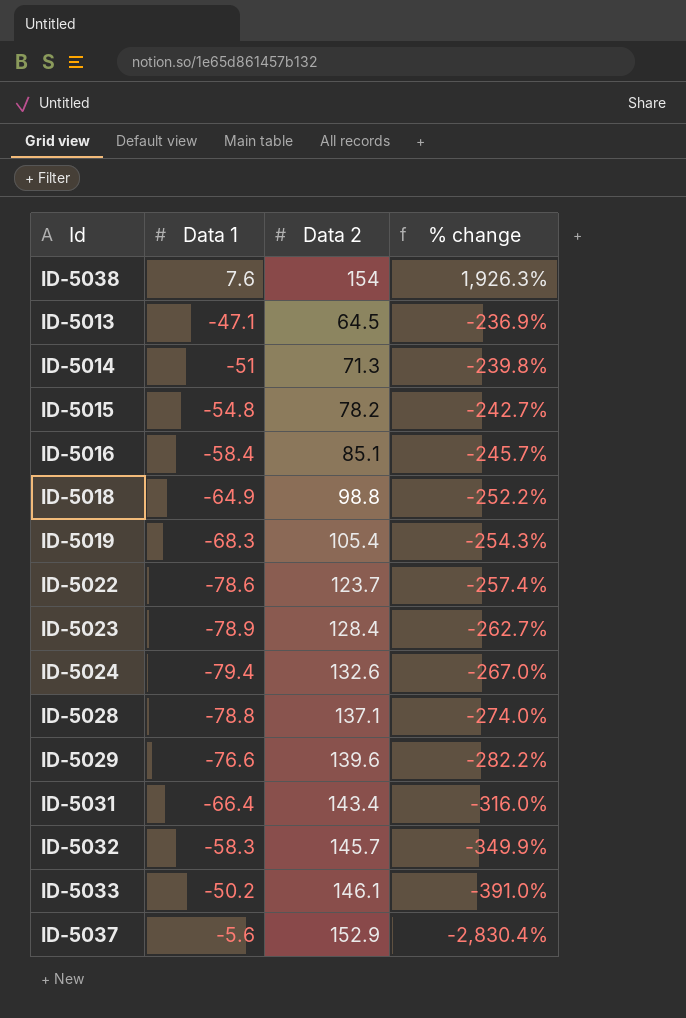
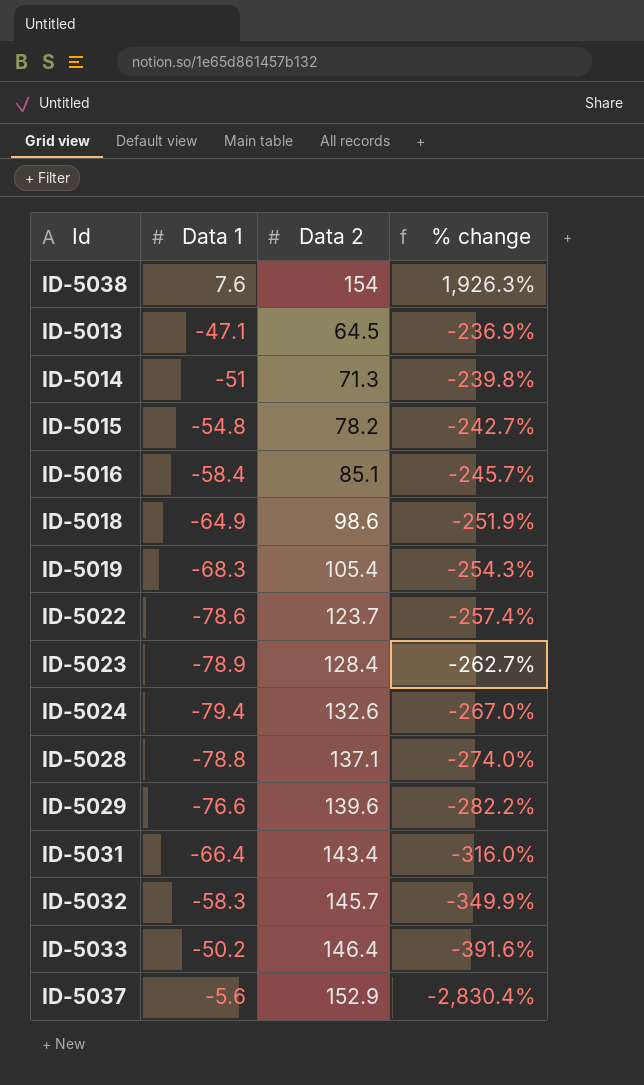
ID-5018 | Data 2: 98.8 -> 98.6
ID-5018 | % change: -252.2% -> -251.9%
ID-5033 | Data 2: 146.1 -> 146.4
ID-5033 | % change: -391.0% -> -391.6%

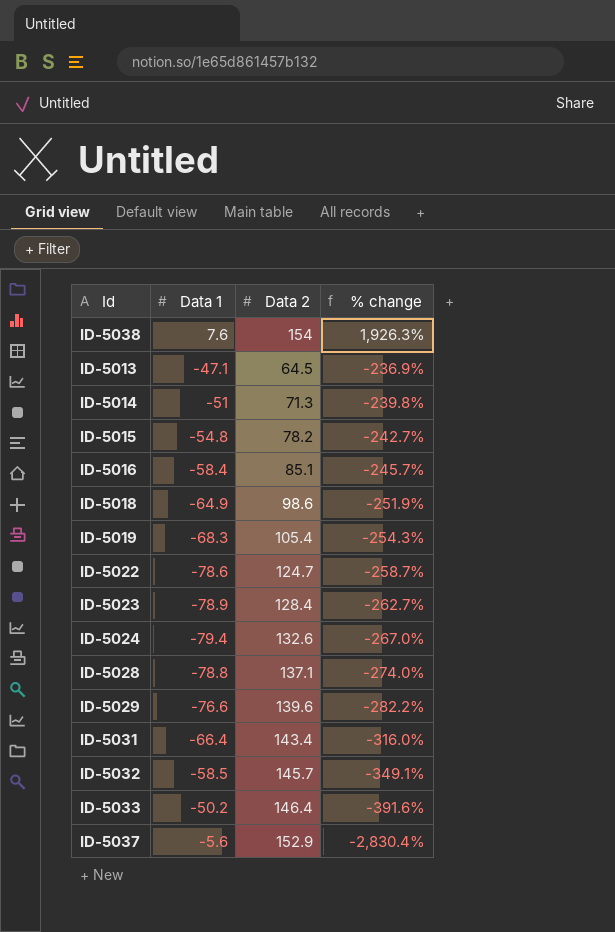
ID-5022 | Data 2: 123.7 -> 124.7
ID-5022 | % change: -257.4% -> -258.7%
ID-5032 | Data 1: -58.3 -> -58.5
ID-5032 | % change: -349.9% -> -349.1%

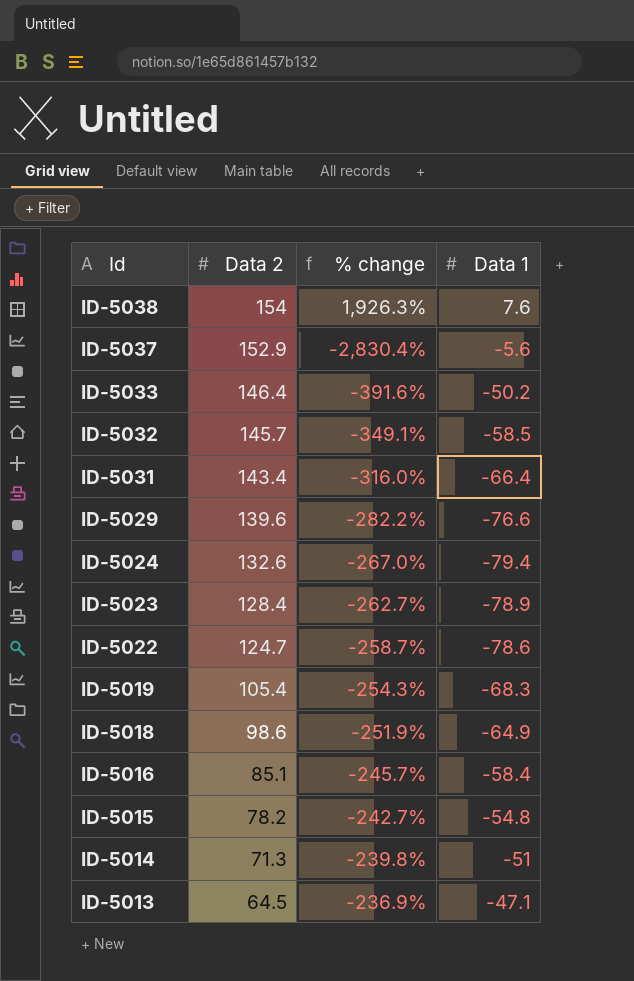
row order: % change descending -> Id descending
column Data 1 | position: 2 -> 4
row ID-5028: -78.8 | 137.1 | -274.0% -> none

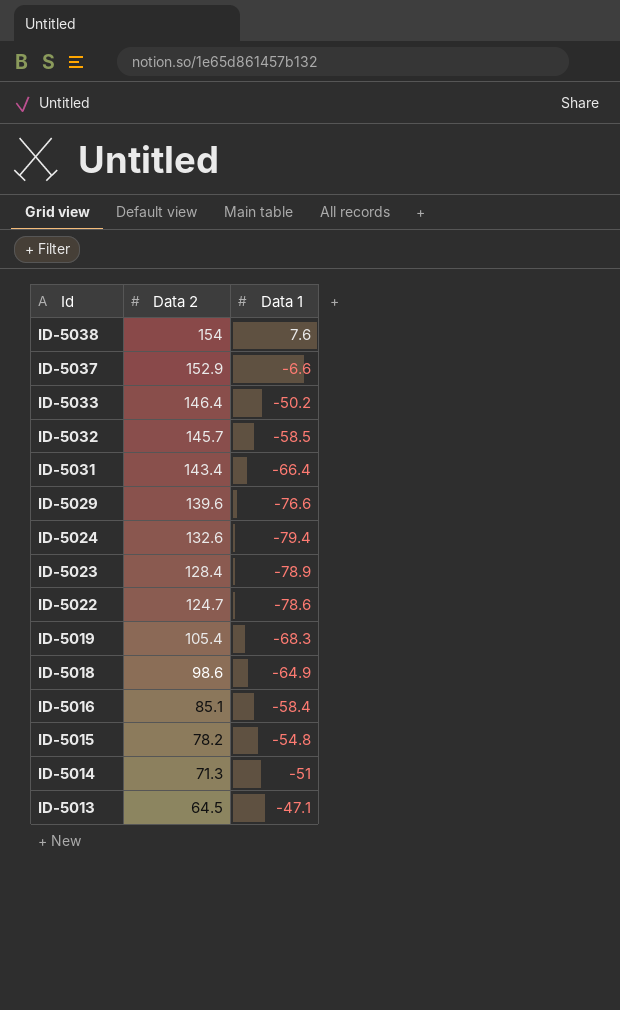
column % change | formula: ([Data 2] - [Data 1]) / [Data 1] -> none
ID-5037 | Data 1: -5.6 -> -6.6

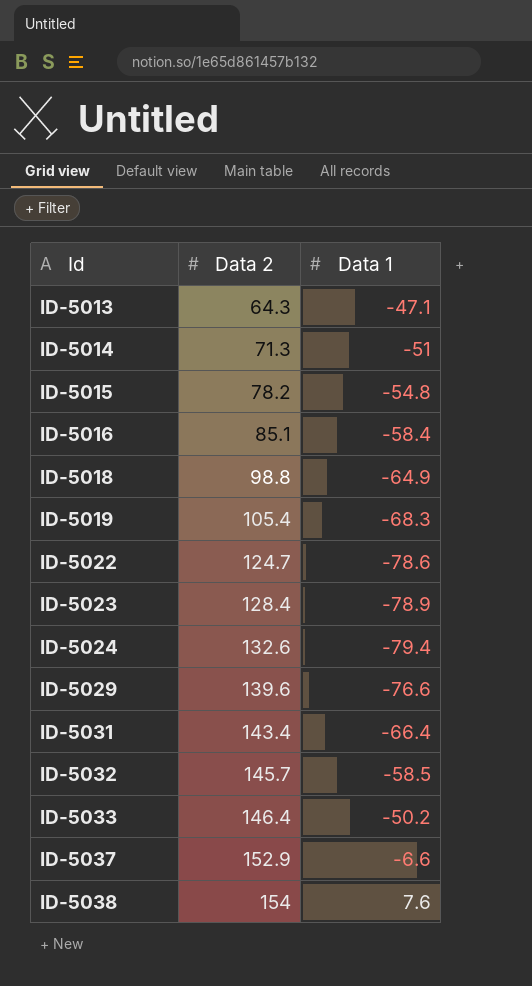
row order: Id descending -> Id ascending
ID-5013 | Data 2: 64.5 -> 64.3
ID-5018 | Data 2: 98.6 -> 98.8

